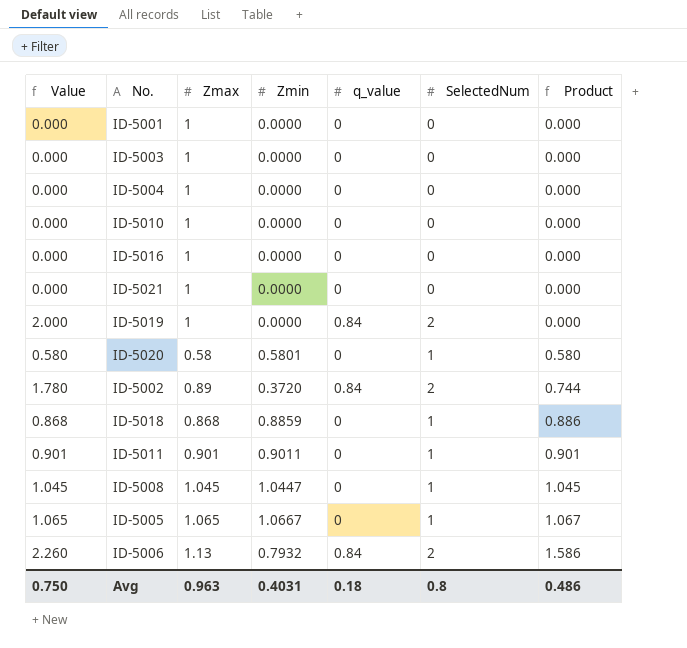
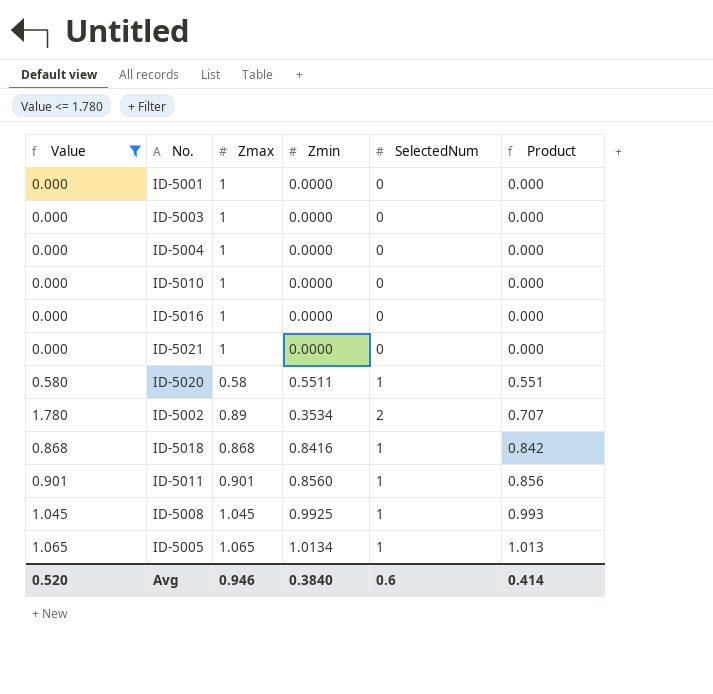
filter: none -> Value <= 1.780
column q_value | position: 5 -> none
ID-5020 | Zmin: 0.5801 -> 0.5511
ID-5020 | Product: 0.580 -> 0.551
ID-5002 | Zmin: 0.3720 -> 0.3534
ID-5002 | Product: 0.744 -> 0.707
ID-5018 | Zmin: 0.8859 -> 0.8416
ID-5018 | Product: 0.886 -> 0.842
ID-5011 | Zmin: 0.9011 -> 0.8560
ID-5011 | Product: 0.901 -> 0.856
ID-5008 | Zmin: 1.0447 -> 0.9925
ID-5008 | Product: 1.045 -> 0.993
ID-5005 | Zmin: 1.0667 -> 1.0134
ID-5005 | Product: 1.067 -> 1.013
Avg | Value: 0.750 -> 0.520
Avg | Zmax: 0.963 -> 0.946
Avg | Zmin: 0.4031 -> 0.3840
Avg | SelectedNum: 0.8 -> 0.6
Avg | Product: 0.486 -> 0.414

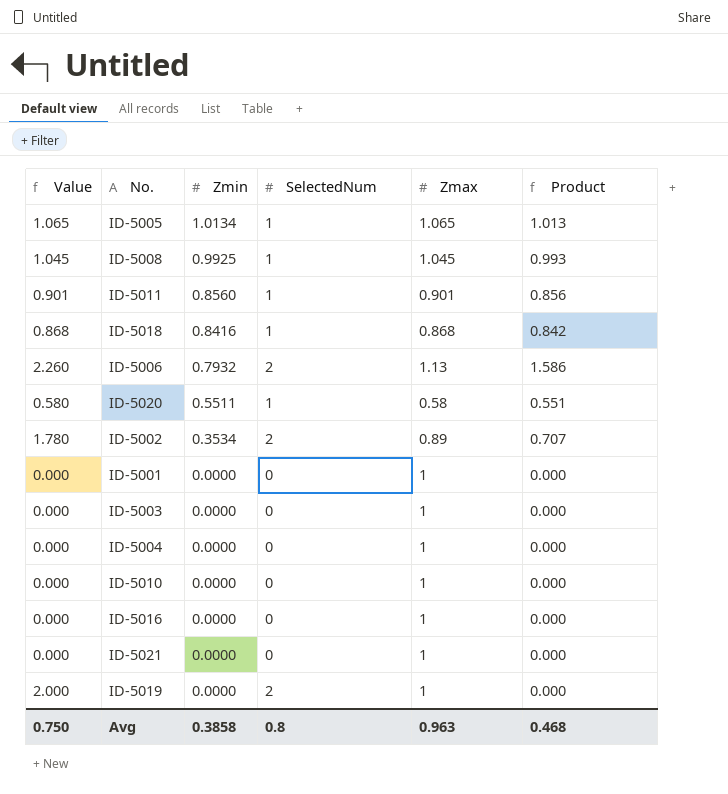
filter: Value <= 1.780 -> none
row order: Product ascending -> Zmin descending
column Zmax | position: 3 -> 5
Avg | Value: 0.520 -> 0.750
Avg | Zmin: 0.3840 -> 0.3858
Avg | SelectedNum: 0.6 -> 0.8
Avg | Zmax: 0.946 -> 0.963
Avg | Product: 0.414 -> 0.468

